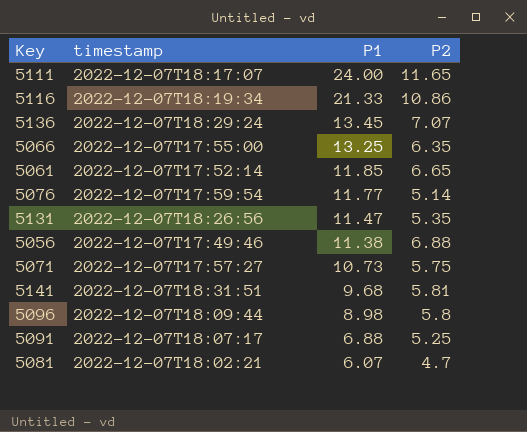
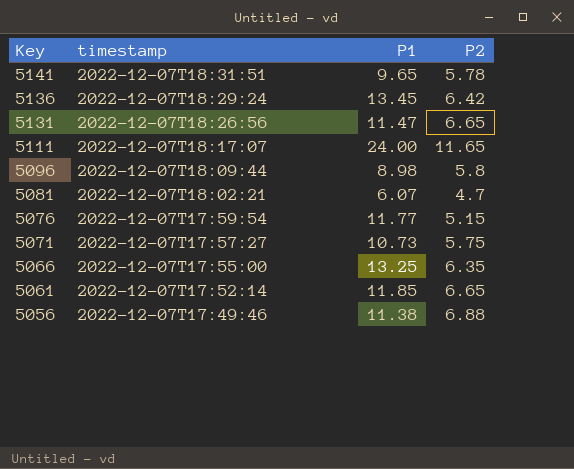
row order: P1 descending -> Key descending
row 5116: 2022-12-07T18:19:34 | 21.33 | 10.86 -> none
row 5091: 2022-12-07T18:07:17 | 6.88 | 5.25 -> none
5141 | P1: 9.68 -> 9.65
5141 | P2: 5.81 -> 5.78
5136 | P2: 7.07 -> 6.42
5131 | P2: 5.35 -> 6.65
5076 | P2: 5.14 -> 5.15

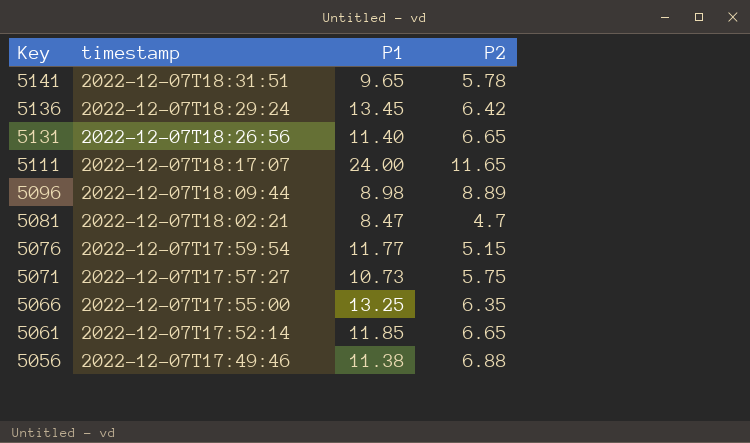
5131 | P1: 11.47 -> 11.40
5096 | P2: 5.8 -> 8.89
5081 | P1: 6.07 -> 8.47

